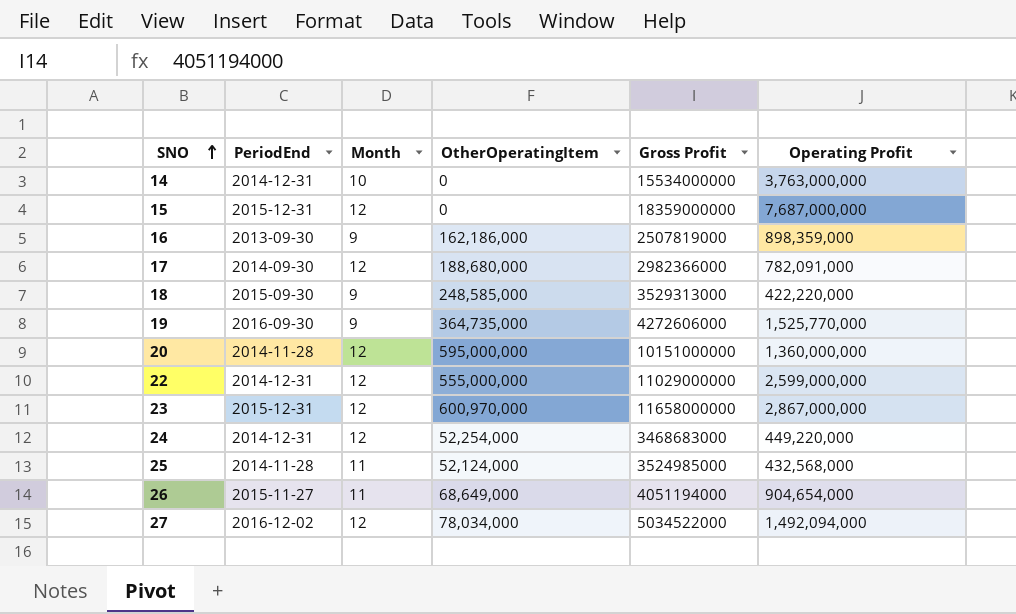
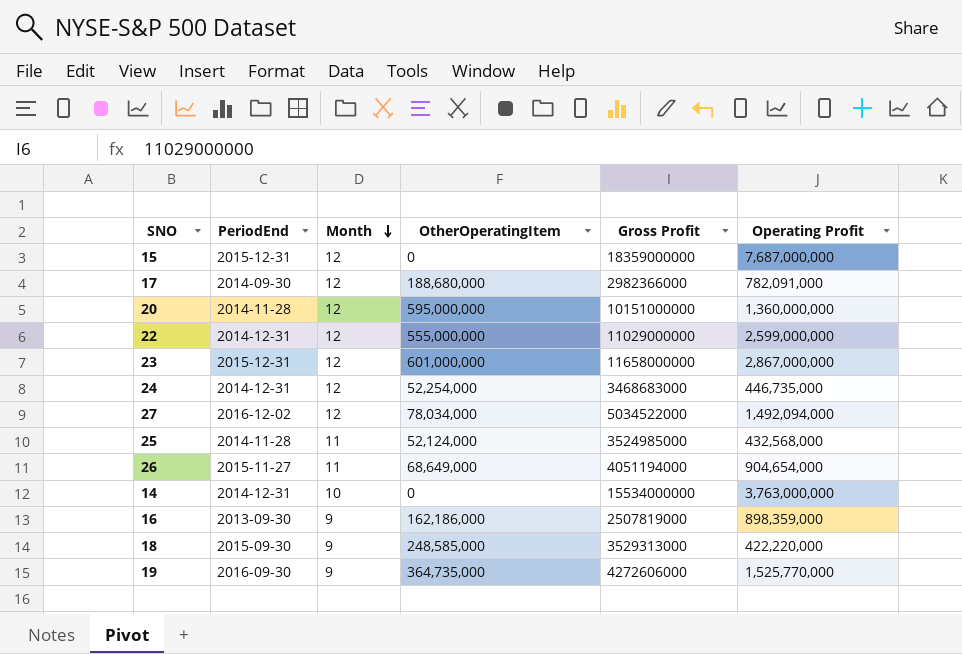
row order: SNO ascending -> Month descending
23 | OtherOperatingItem: 600,970,000 -> 601,000,000
24 | Operating Profit: 449,220,000 -> 446,735,000

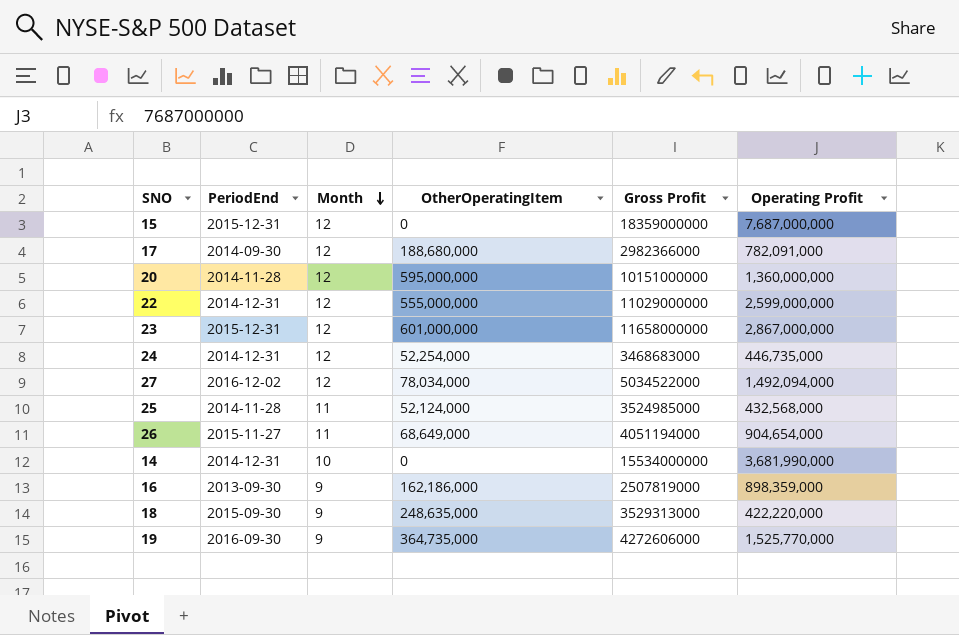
14 | Operating Profit: 3,763,000,000 -> 3,681,990,000
18 | OtherOperatingItem: 248,585,000 -> 248,635,000

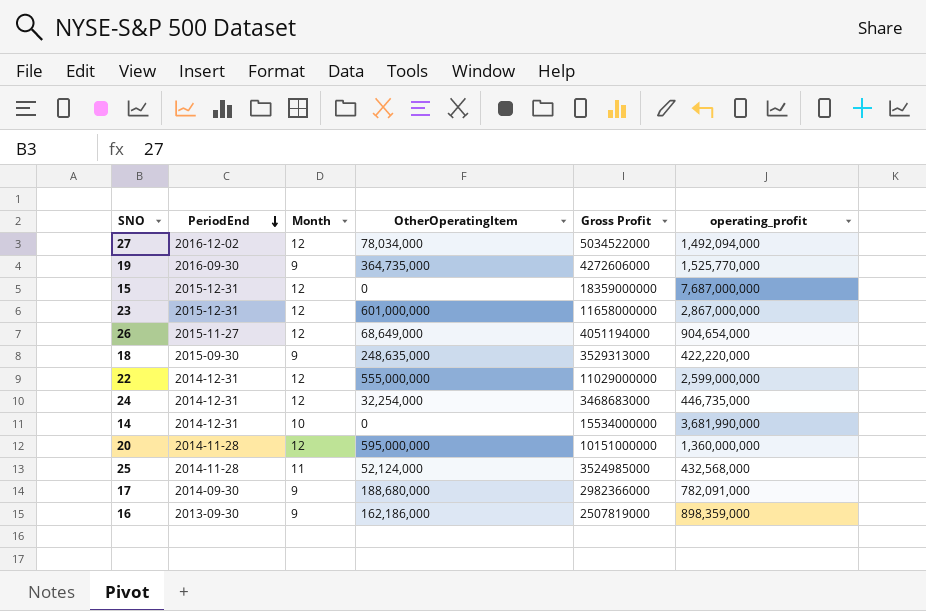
row order: Month descending -> PeriodEnd descending
column name: Operating Profit -> operating_profit
26 | Month: 11 -> 12
24 | OtherOperatingItem: 52,254,000 -> 32,254,000
17 | Month: 12 -> 9

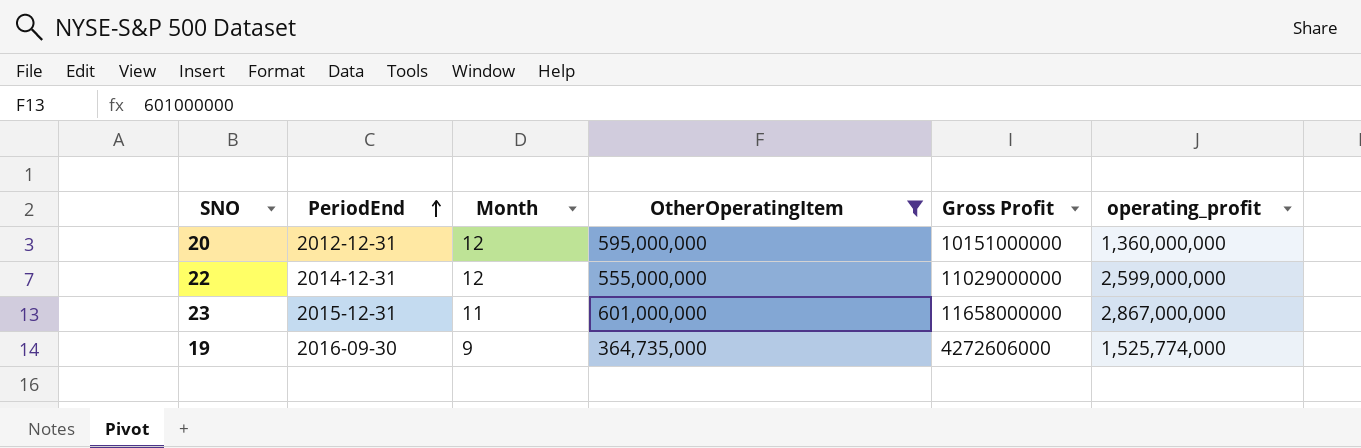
filter: none -> OtherOperatingItem >= 364,735,000
row order: PeriodEnd descending -> PeriodEnd ascending
20 | PeriodEnd: 2014-11-28 -> 2012-12-31
23 | Month: 12 -> 11
19 | operating_profit: 1,525,770,000 -> 1,525,774,000

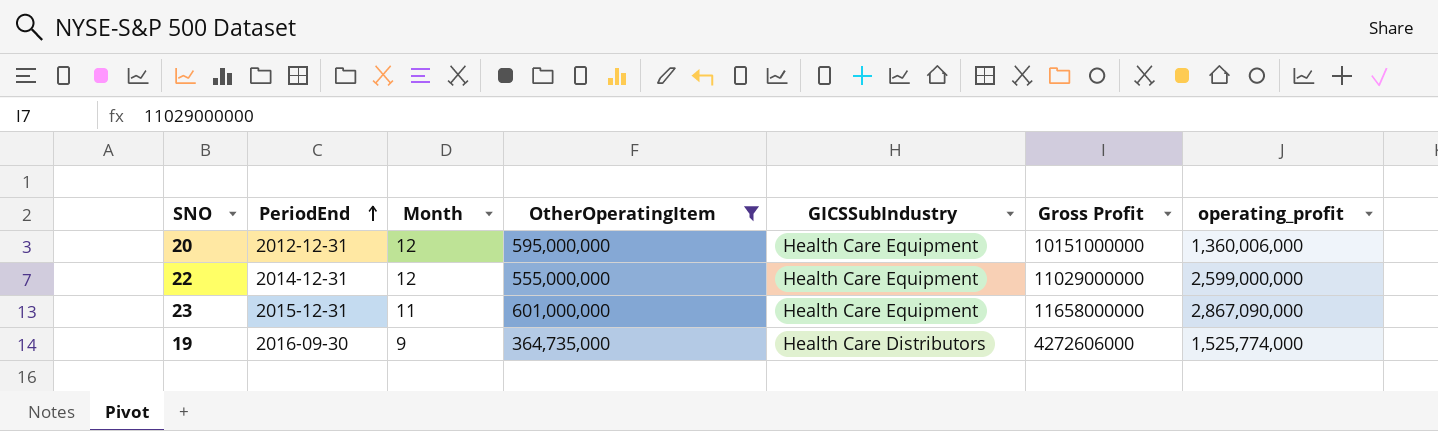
column GICSSubIndustry | position: none -> 5
20 | operating_profit: 1,360,000,000 -> 1,360,006,000
23 | operating_profit: 2,867,000,000 -> 2,867,090,000

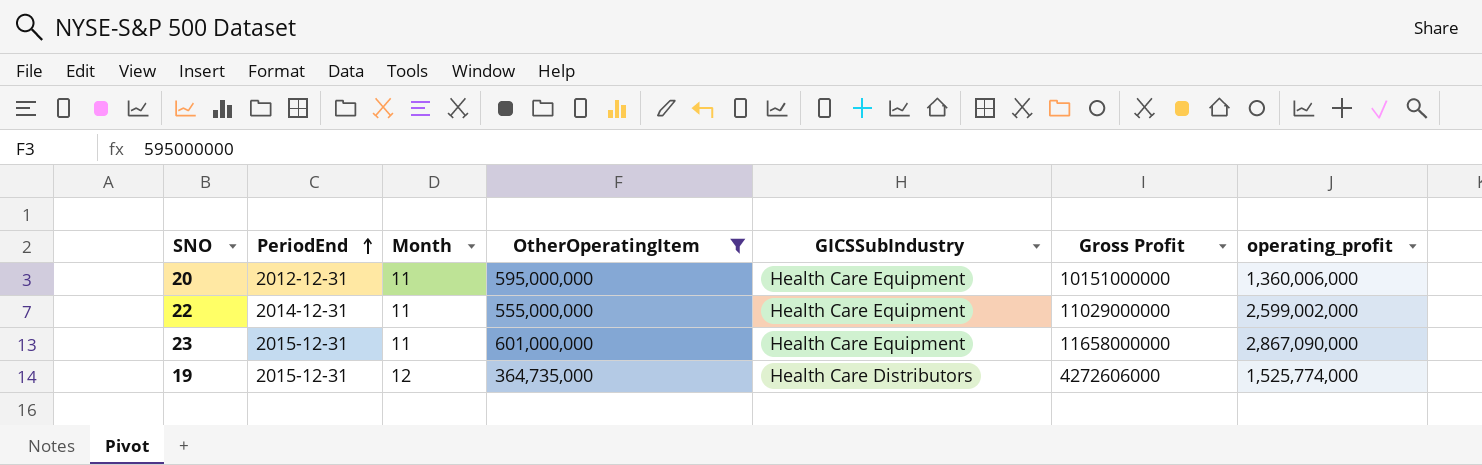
20 | Month: 12 -> 11
22 | Month: 12 -> 11
22 | operating_profit: 2,599,000,000 -> 2,599,002,000
19 | PeriodEnd: 2016-09-30 -> 2015-12-31
19 | Month: 9 -> 12

